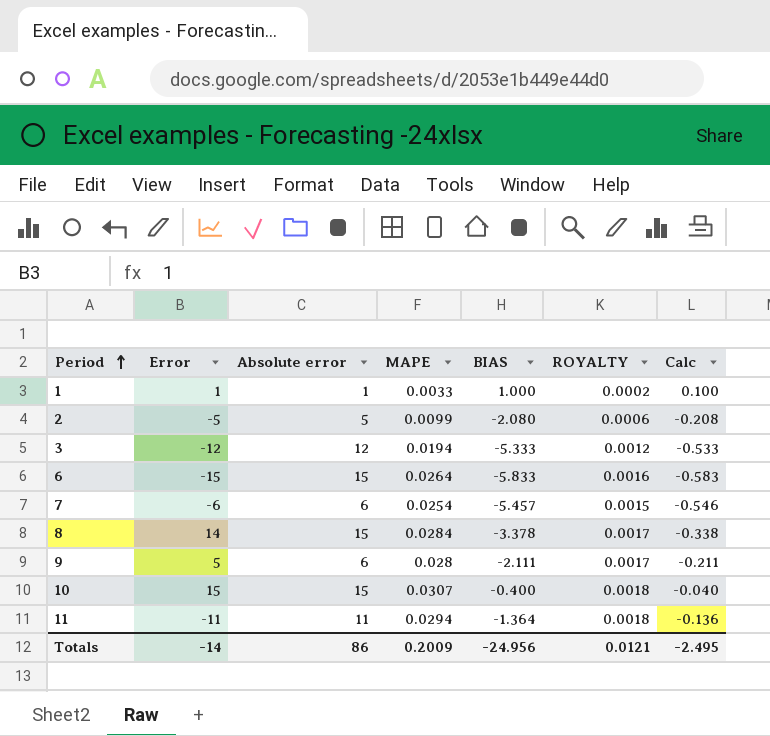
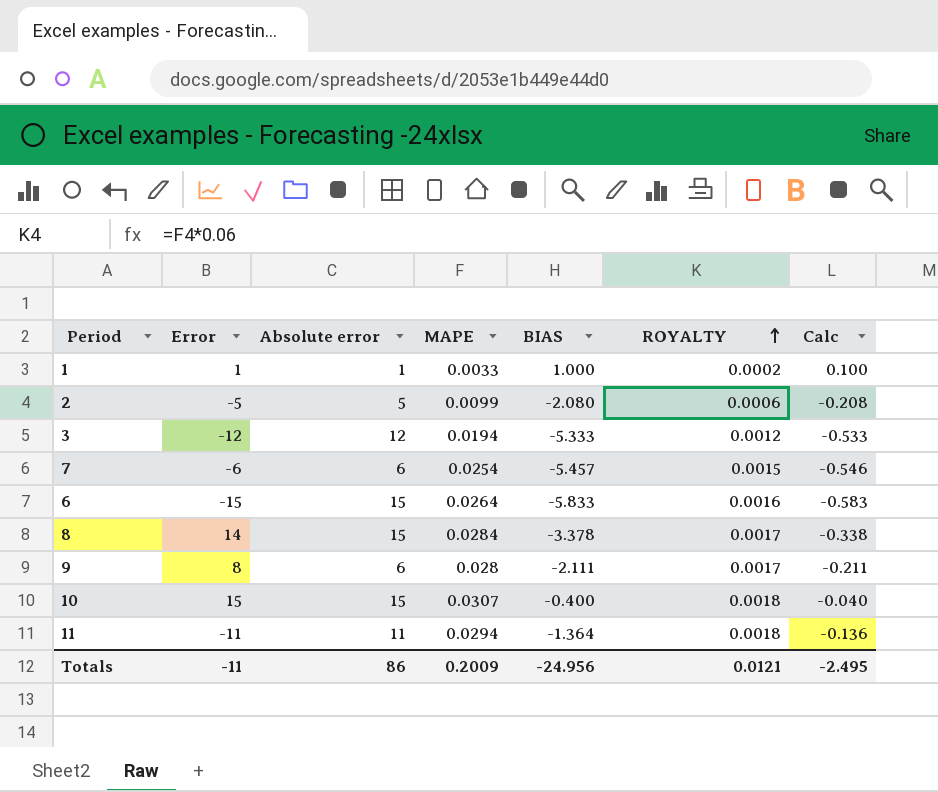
row order: Period ascending -> ROYALTY ascending
9 | Error: 5 -> 8
Totals | Error: -14 -> -11

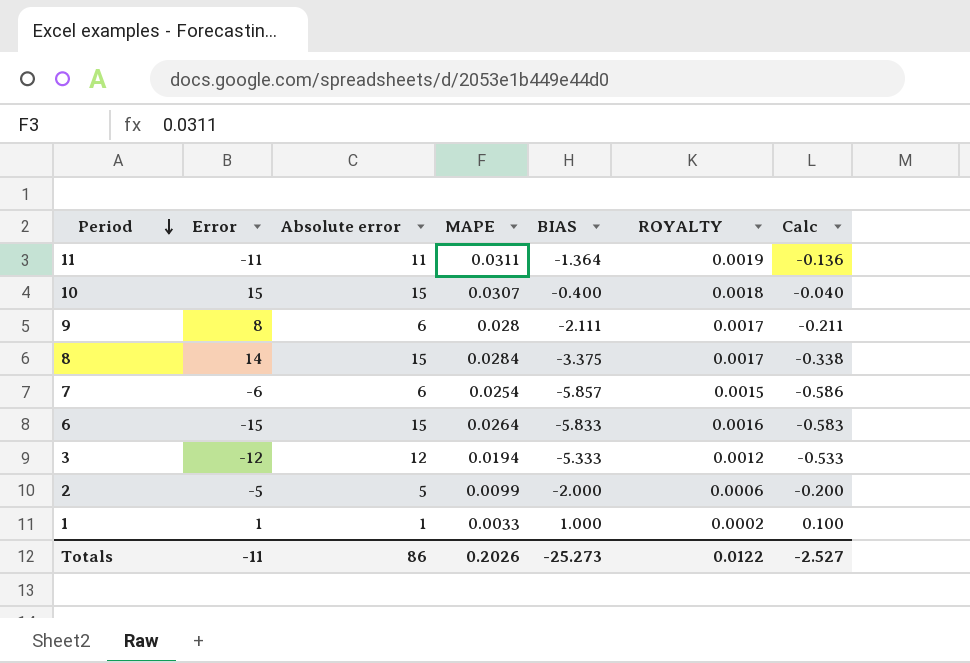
row order: ROYALTY ascending -> Period descending
11 | MAPE: 0.0294 -> 0.0311
11 | ROYALTY: 0.0018 -> 0.0019
8 | BIAS: -3.378 -> -3.375
7 | BIAS: -5.457 -> -5.857
7 | Calc: -0.546 -> -0.586
2 | BIAS: -2.080 -> -2.000
2 | Calc: -0.208 -> -0.200
Totals | MAPE: 0.2009 -> 0.2026
Totals | BIAS: -24.956 -> -25.273
Totals | ROYALTY: 0.0121 -> 0.0122
Totals | Calc: -2.495 -> -2.527

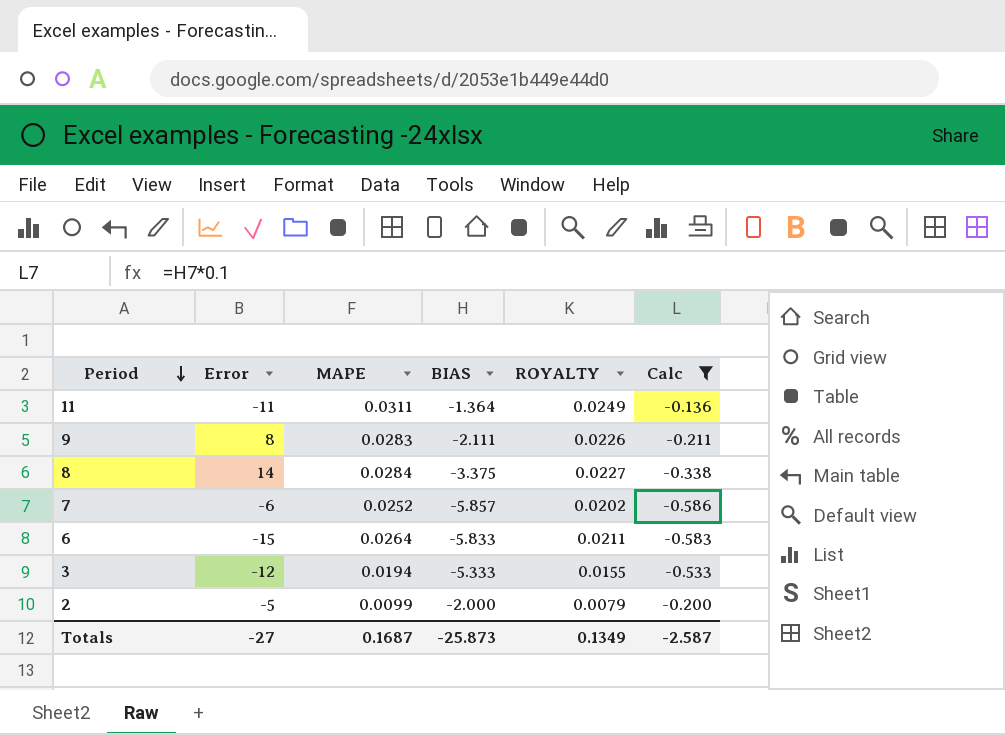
filter: none -> Calc <= -0.136
column Absolute error | position: 3 -> none
column ROYALTY | formula: [MAPE] * 0.06 -> [MAPE] * 0.8
9 | MAPE: 0.028 -> 0.0283
7 | MAPE: 0.0254 -> 0.0252
Totals | Error: -11 -> -27
Totals | MAPE: 0.2026 -> 0.1687
Totals | BIAS: -25.273 -> -25.873
Totals | ROYALTY: 0.0122 -> 0.1349
Totals | Calc: -2.527 -> -2.587

